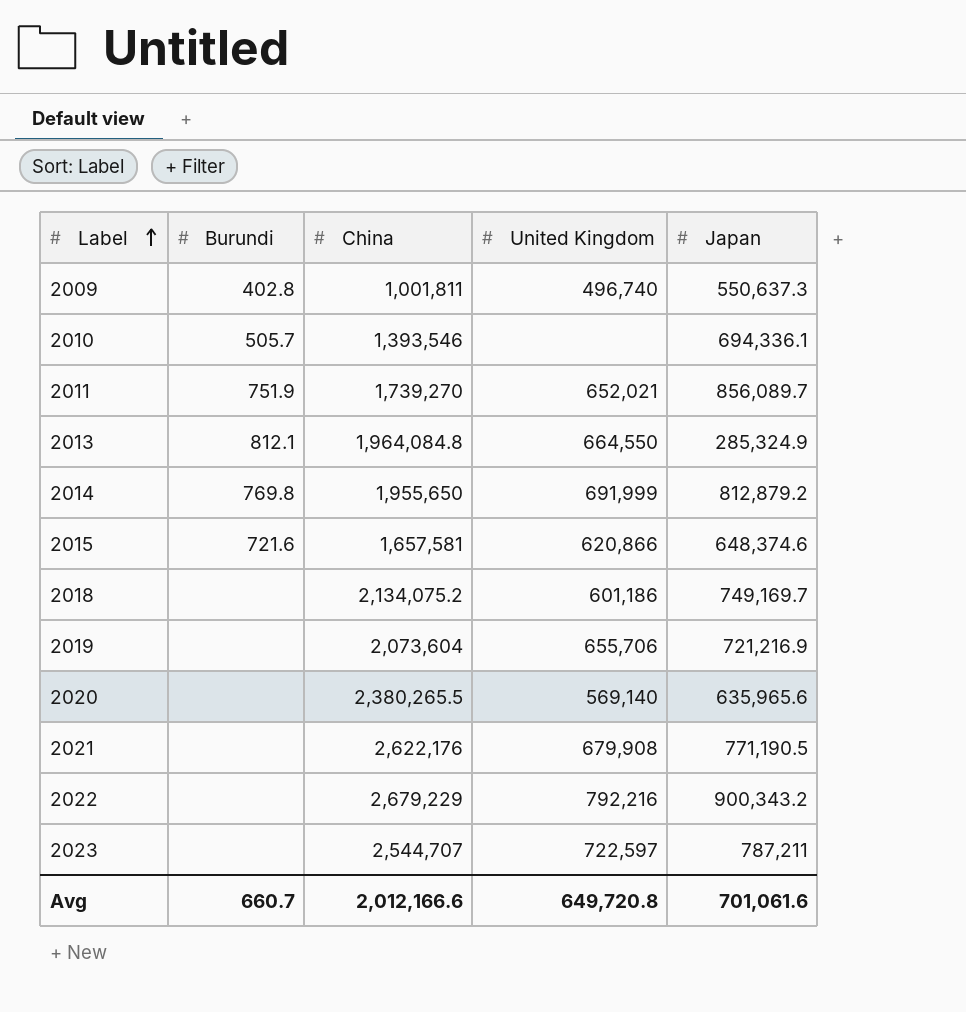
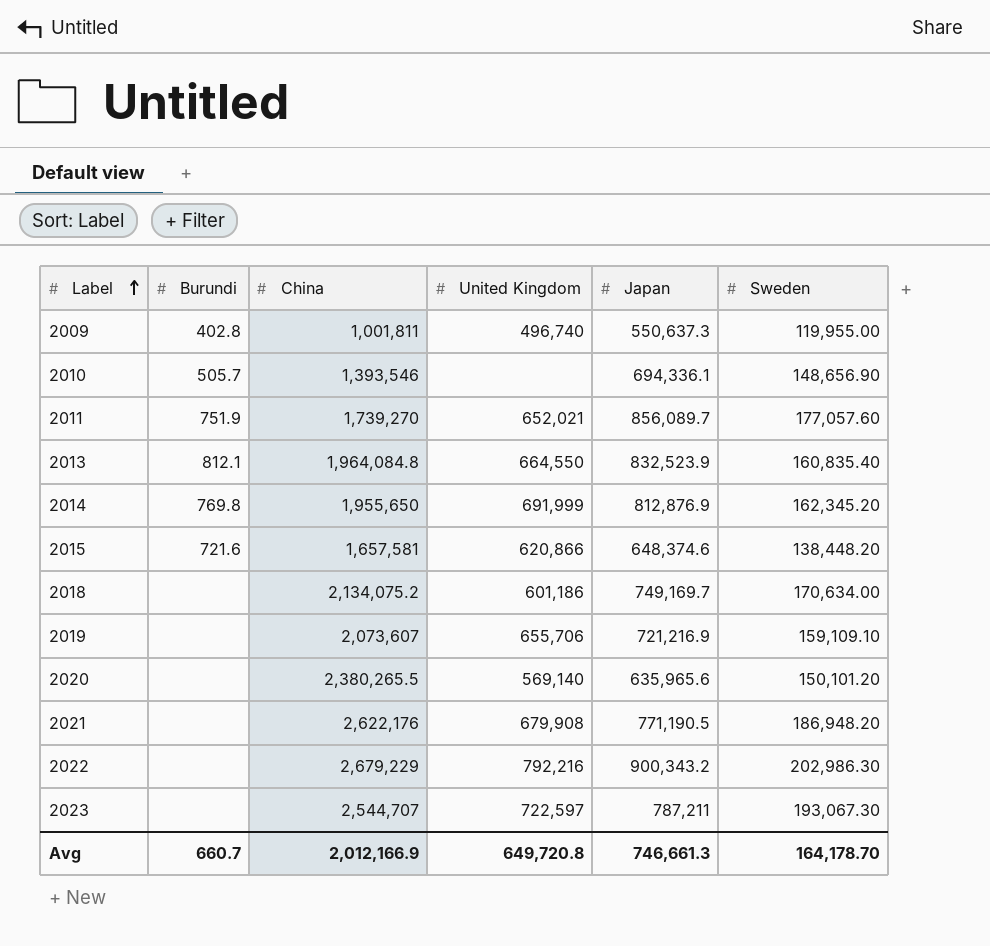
column Sweden | position: none -> 6
2013 | Japan: 285,324.9 -> 832,523.9
2014 | Japan: 812,879.2 -> 812,876.9
2019 | China: 2,073,604 -> 2,073,607
Avg | China: 2,012,166.6 -> 2,012,166.9
Avg | Japan: 701,061.6 -> 746,661.3

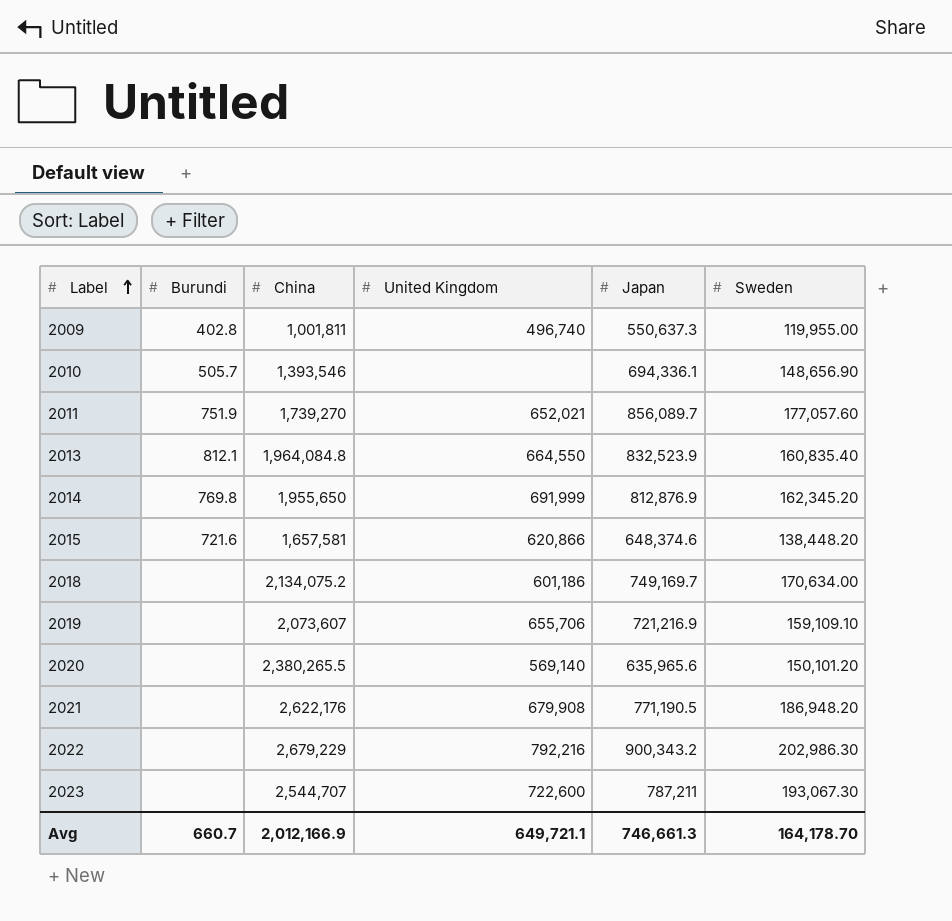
2023 | United Kingdom: 722,597 -> 722,600
Avg | United Kingdom: 649,720.8 -> 649,721.1

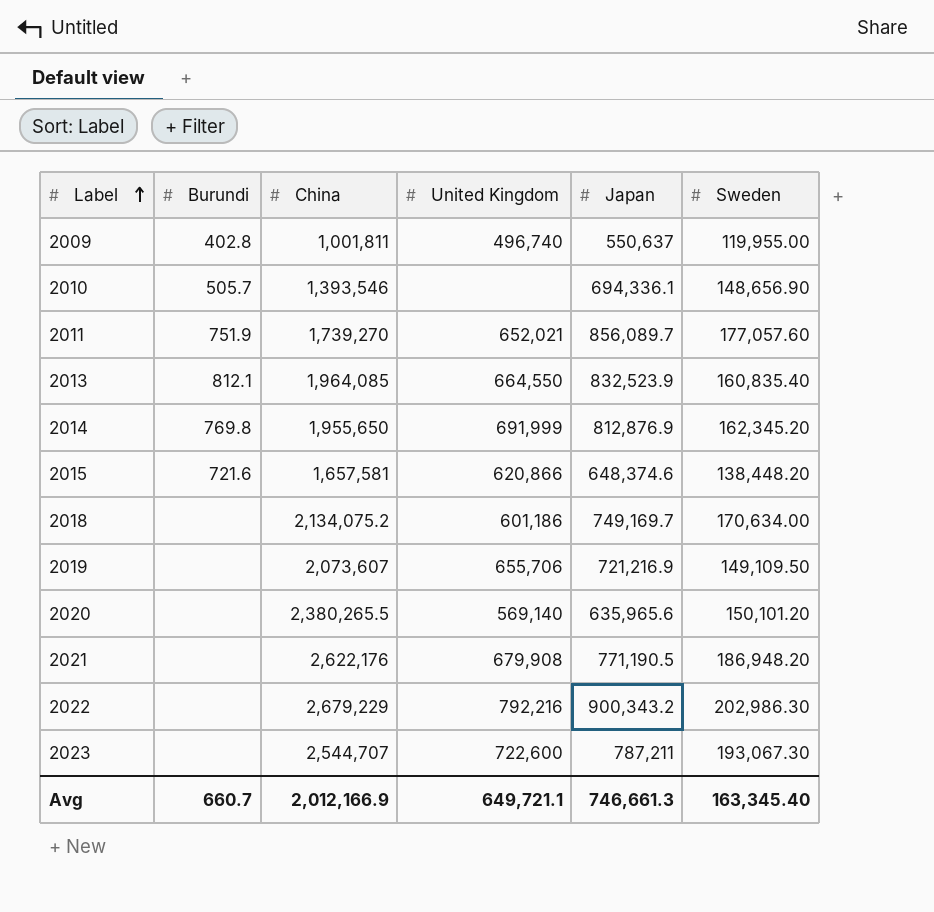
2009 | Japan: 550,637.3 -> 550,637
2013 | China: 1,964,084.8 -> 1,964,085
2019 | Sweden: 159,109.10 -> 149,109.50
Avg | Sweden: 164,178.70 -> 163,345.40

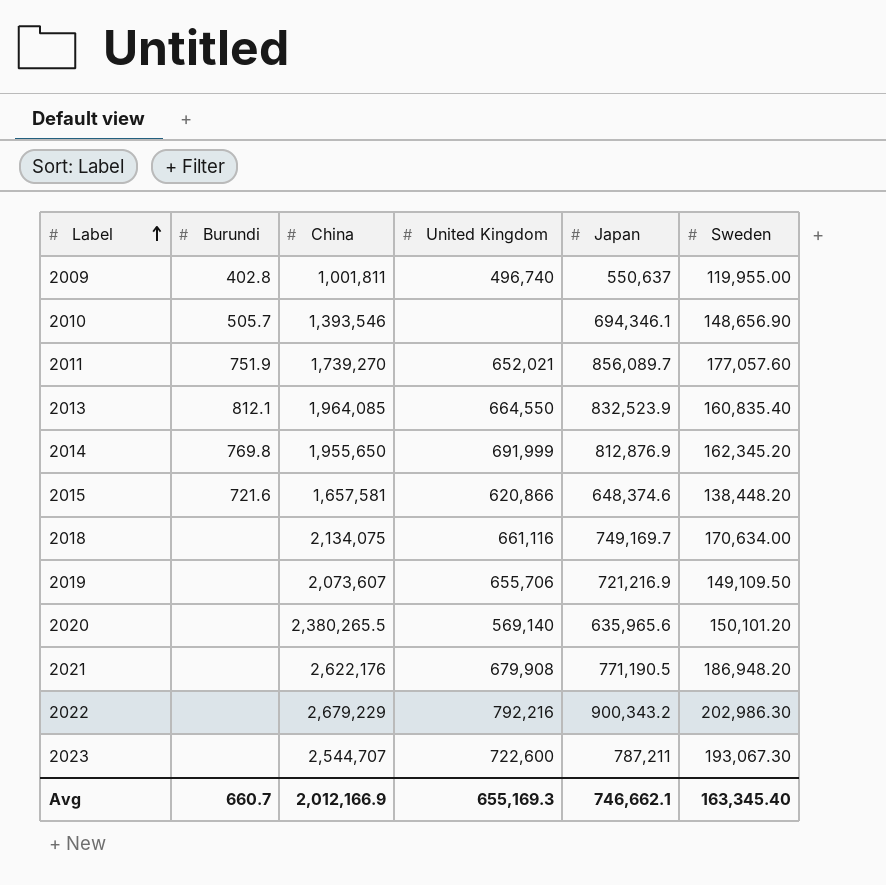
2010 | Japan: 694,336.1 -> 694,346.1
2018 | China: 2,134,075.2 -> 2,134,075
2018 | United Kingdom: 601,186 -> 661,116
Avg | United Kingdom: 649,721.1 -> 655,169.3
Avg | Japan: 746,661.3 -> 746,662.1

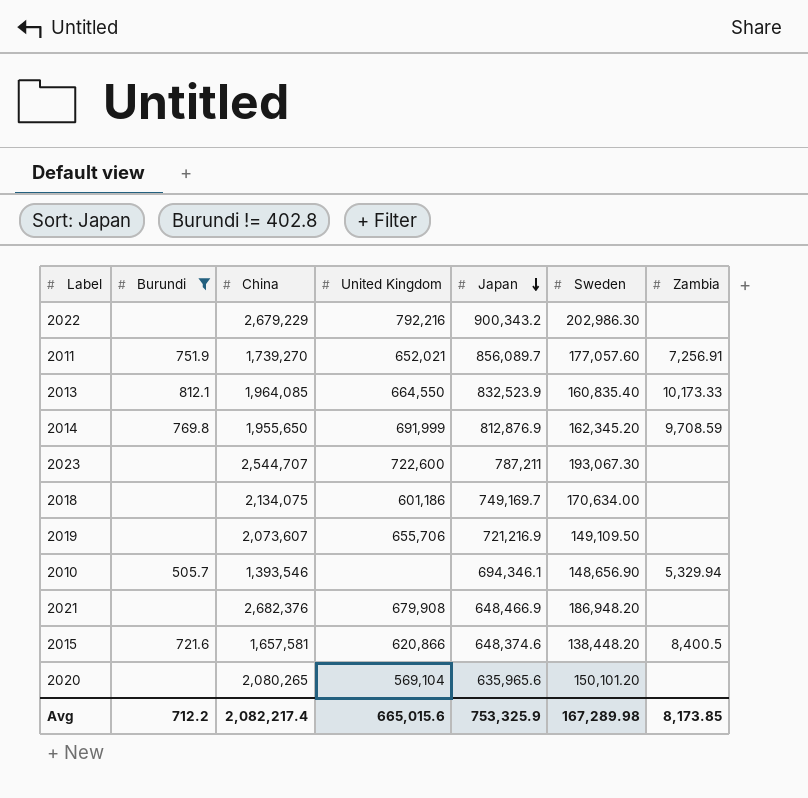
filter: none -> Burundi != 402.8
row order: Label ascending -> Japan descending
column Zambia | position: none -> 7
2018 | United Kingdom: 661,116 -> 601,186
2021 | China: 2,622,176 -> 2,682,376
2021 | Japan: 771,190.5 -> 648,466.9
2020 | China: 2,380,265.5 -> 2,080,265
2020 | United Kingdom: 569,140 -> 569,104
Avg | Burundi: 660.7 -> 712.2
Avg | China: 2,012,166.9 -> 2,082,217.4
Avg | United Kingdom: 655,169.3 -> 665,015.6
Avg | Japan: 746,662.1 -> 753,325.9
Avg | Sweden: 163,345.40 -> 167,289.98

